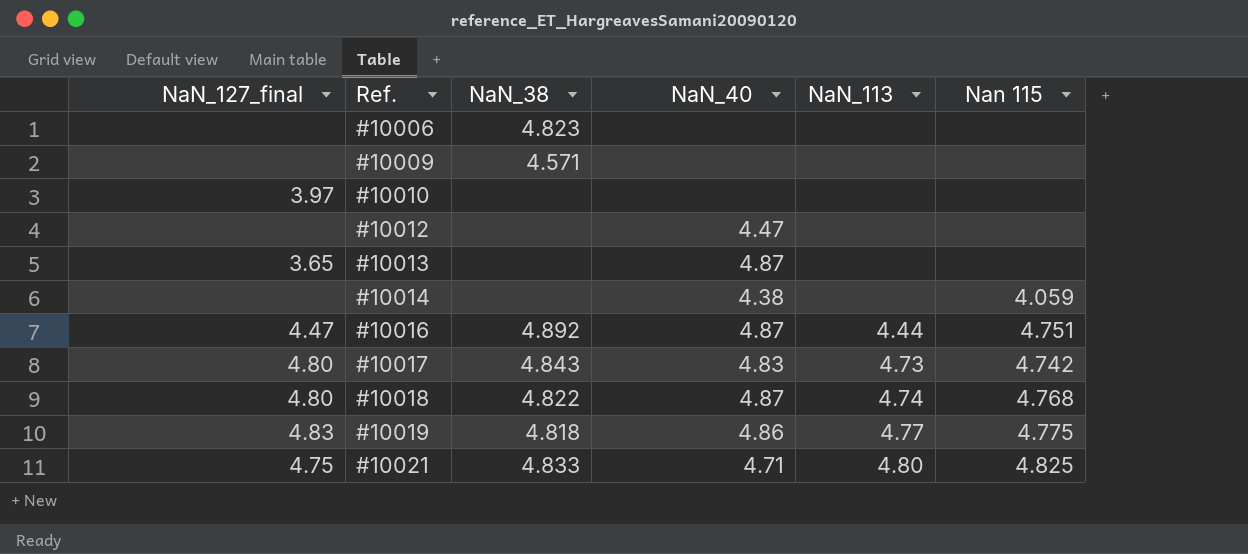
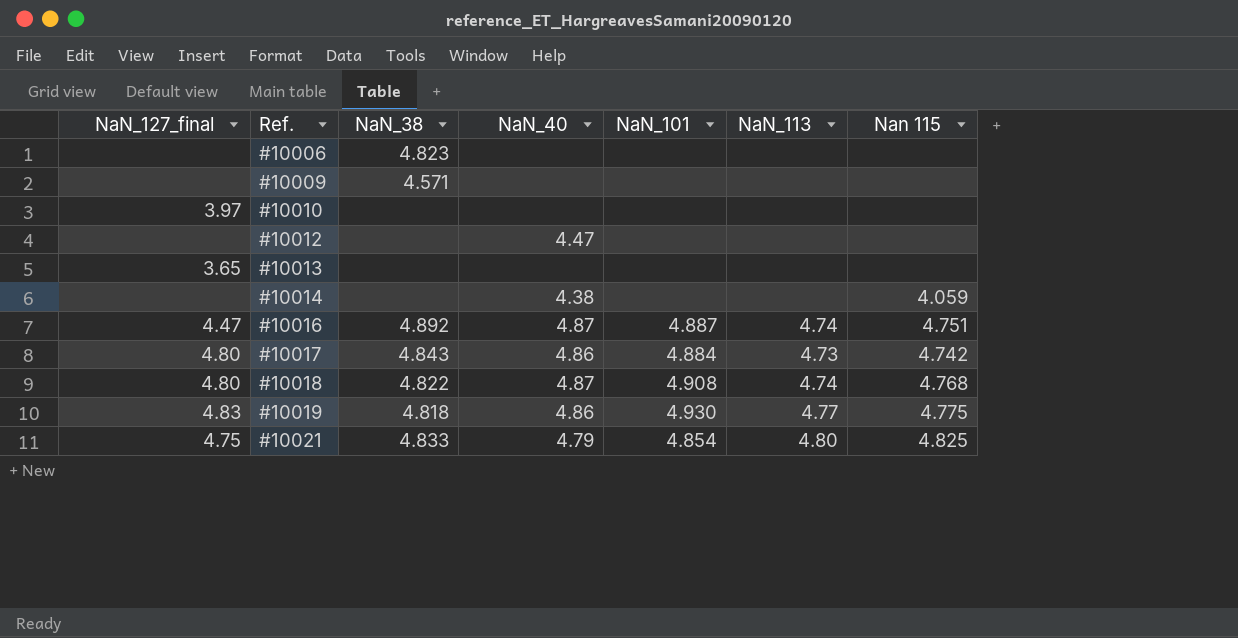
column NaN_101 | position: none -> 5
#10013 | NaN_40: 4.87 -> none
#10016 | NaN_113: 4.44 -> 4.74
#10017 | NaN_40: 4.83 -> 4.86
#10021 | NaN_40: 4.71 -> 4.79

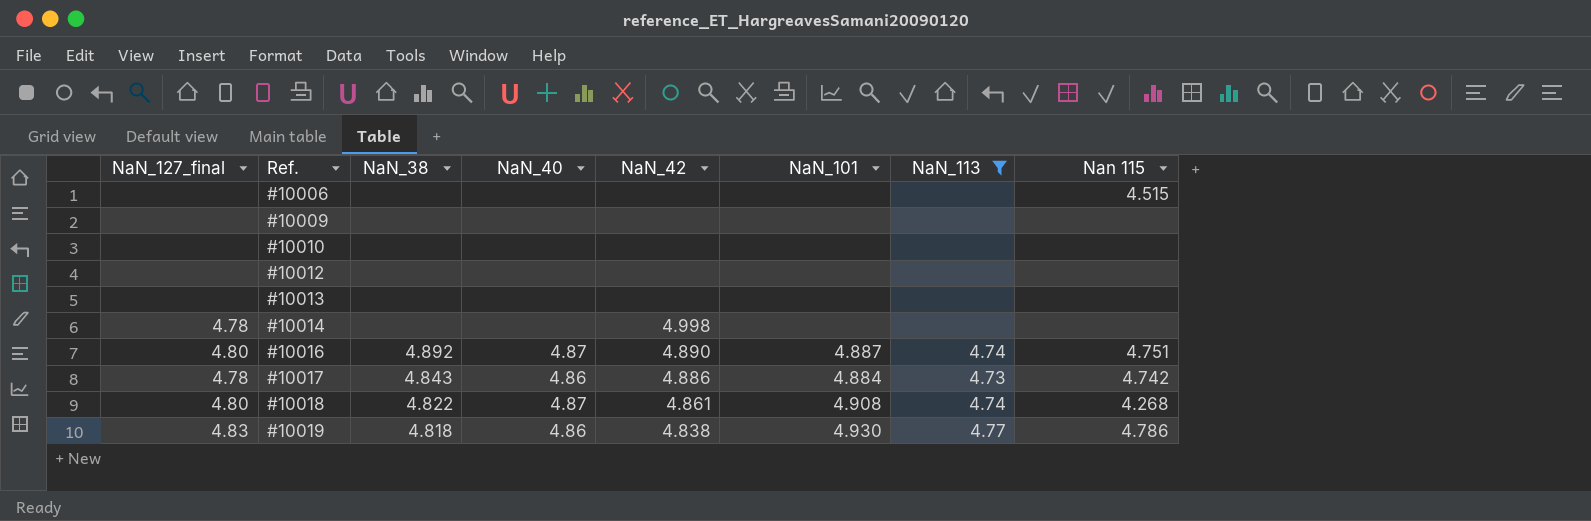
filter: none -> NaN_113 != 4.80
column NaN_42 | position: none -> 5
#10006 | NaN_38: 4.823 -> none
#10006 | Nan 115: none -> 4.515
#10009 | NaN_38: 4.571 -> none
#10010 | NaN_127_final: 3.97 -> none
#10012 | NaN_40: 4.47 -> none
#10013 | NaN_127_final: 3.65 -> none
#10014 | NaN_127_final: none -> 4.78
#10014 | NaN_40: 4.38 -> none
#10014 | Nan 115: 4.059 -> none
#10016 | NaN_127_final: 4.47 -> 4.80
#10017 | NaN_127_final: 4.80 -> 4.78
#10018 | Nan 115: 4.768 -> 4.268
#10019 | Nan 115: 4.775 -> 4.786

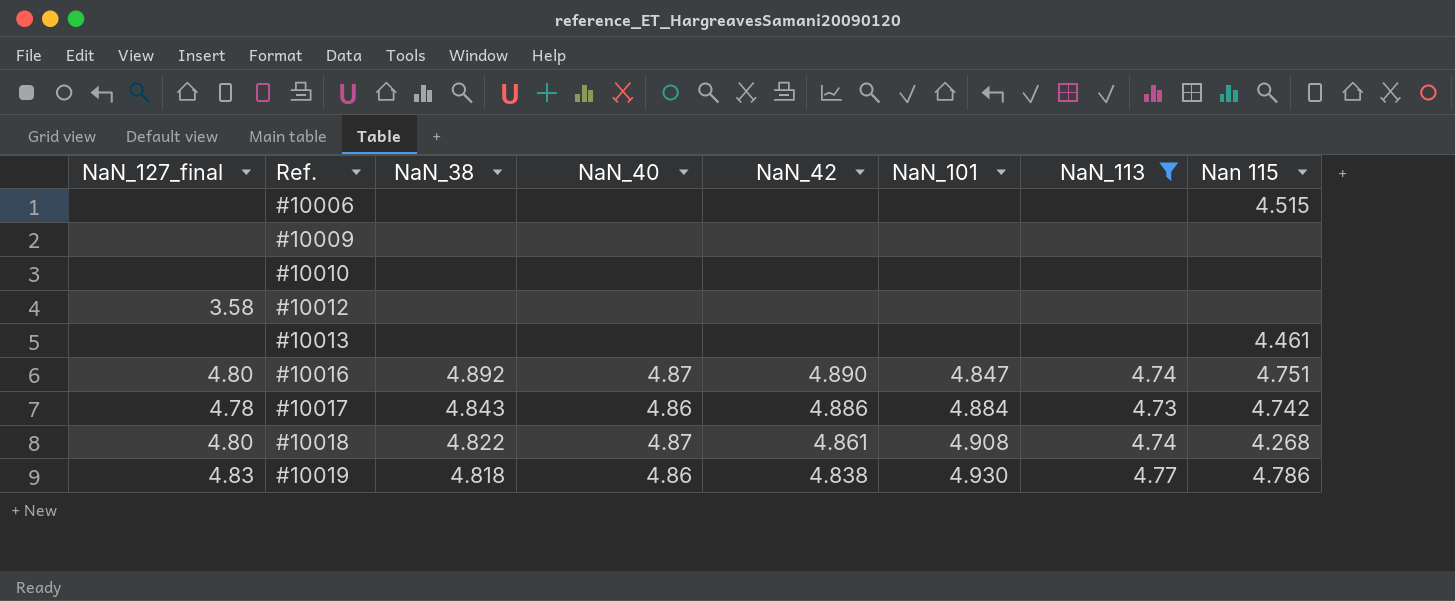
row #10014: 4.78 | none | none | 4.998 | none | none | none -> none
#10012 | NaN_127_final: none -> 3.58
#10013 | Nan 115: none -> 4.461
#10016 | NaN_101: 4.887 -> 4.847

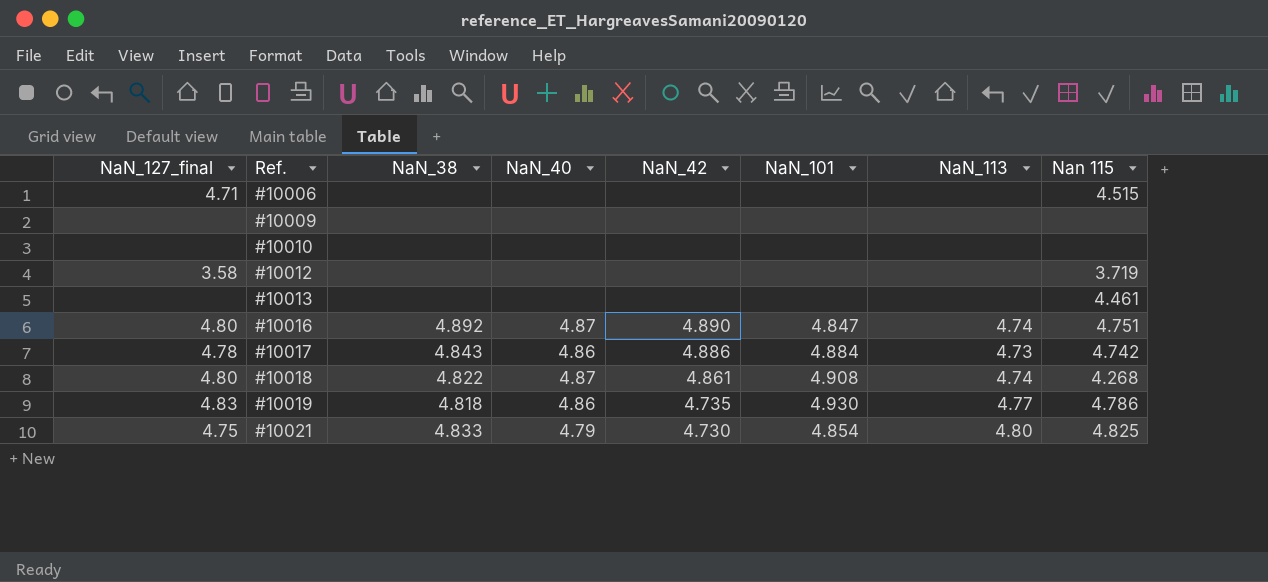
filter: NaN_113 != 4.80 -> none
#10006 | NaN_127_final: none -> 4.71
#10012 | Nan 115: none -> 3.719
#10019 | NaN_42: 4.838 -> 4.735

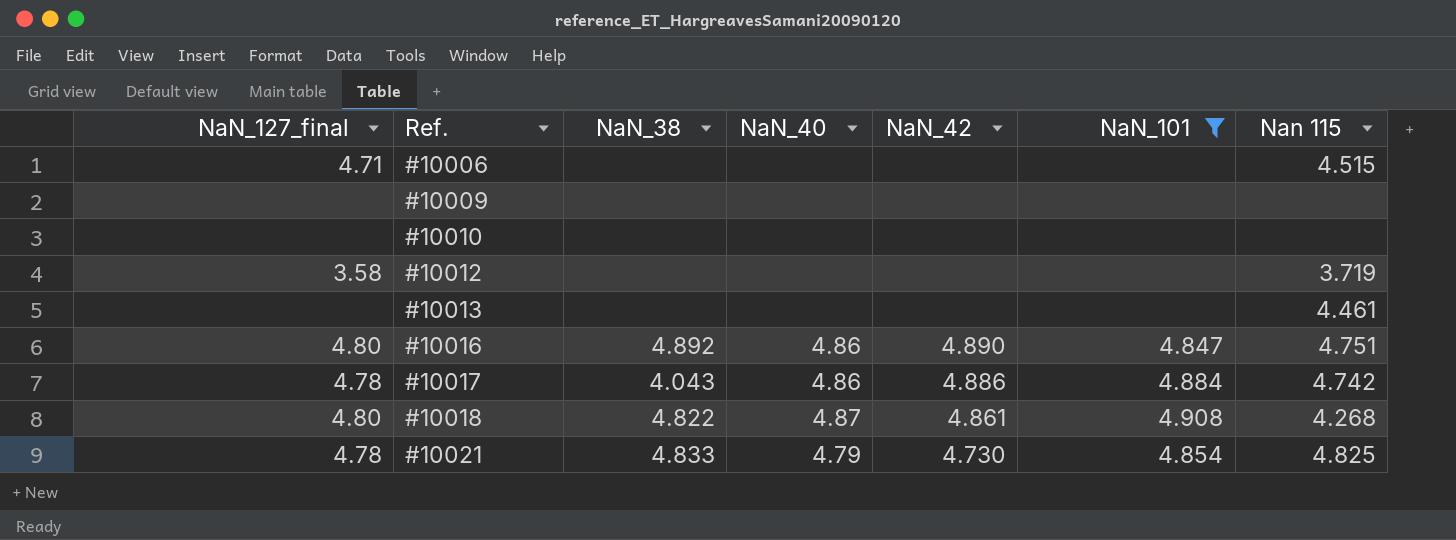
filter: none -> NaN_101 != 4.930
column NaN_113 | position: 7 -> none
#10016 | NaN_40: 4.87 -> 4.86
#10017 | NaN_38: 4.843 -> 4.043
#10021 | NaN_127_final: 4.75 -> 4.78

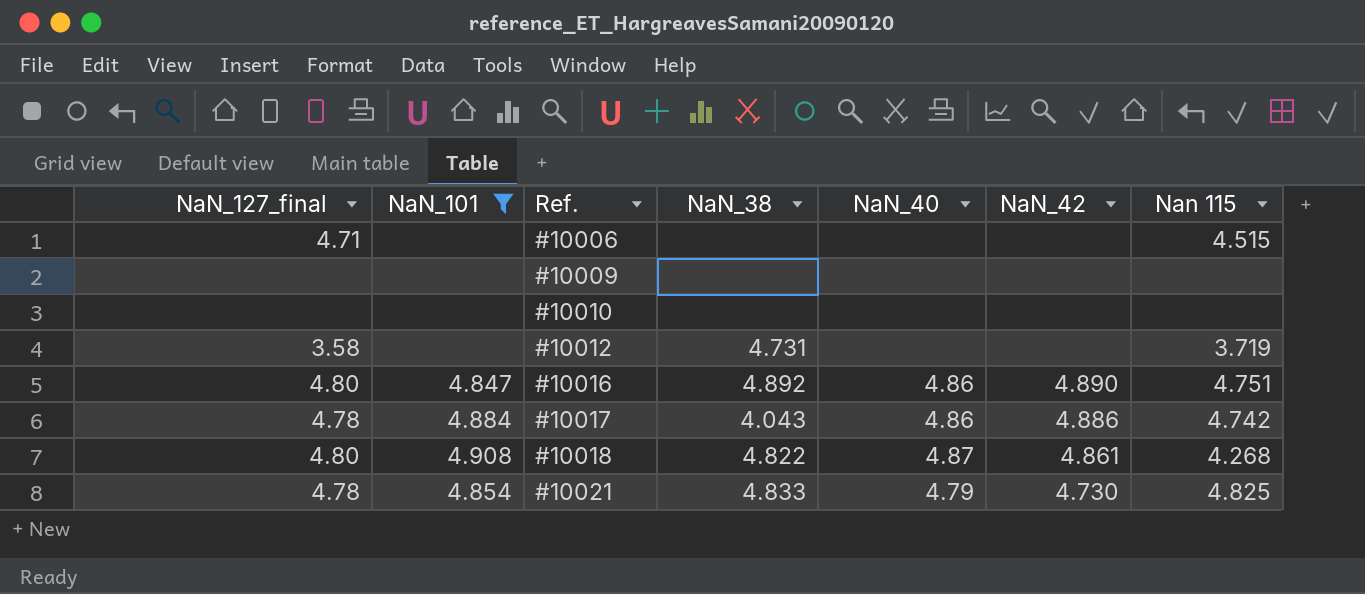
column NaN_101 | position: 6 -> 2
row #10013: none | none | none | none | none | 4.461 -> none
#10012 | NaN_38: none -> 4.731

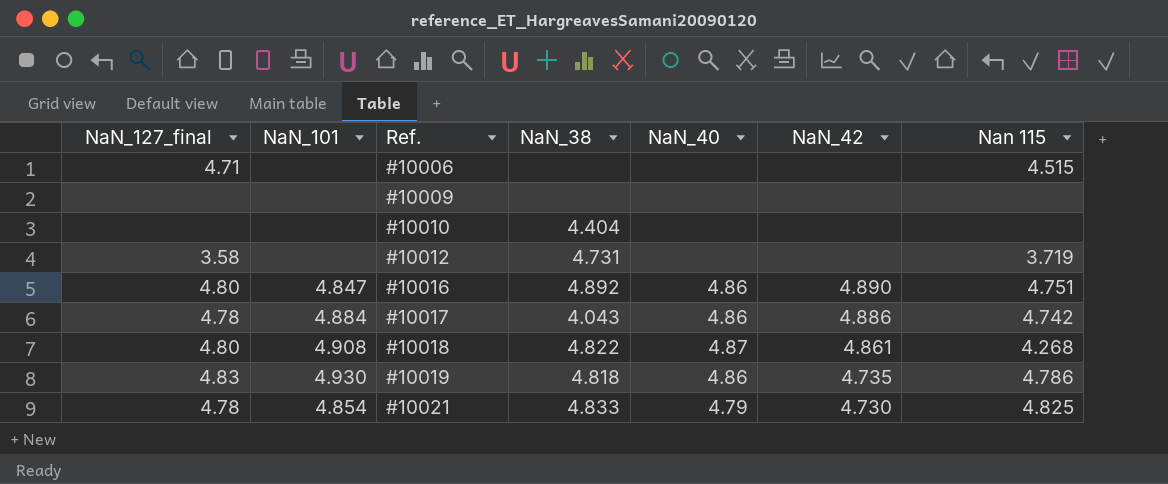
filter: NaN_101 != 4.930 -> none
#10010 | NaN_38: none -> 4.404

